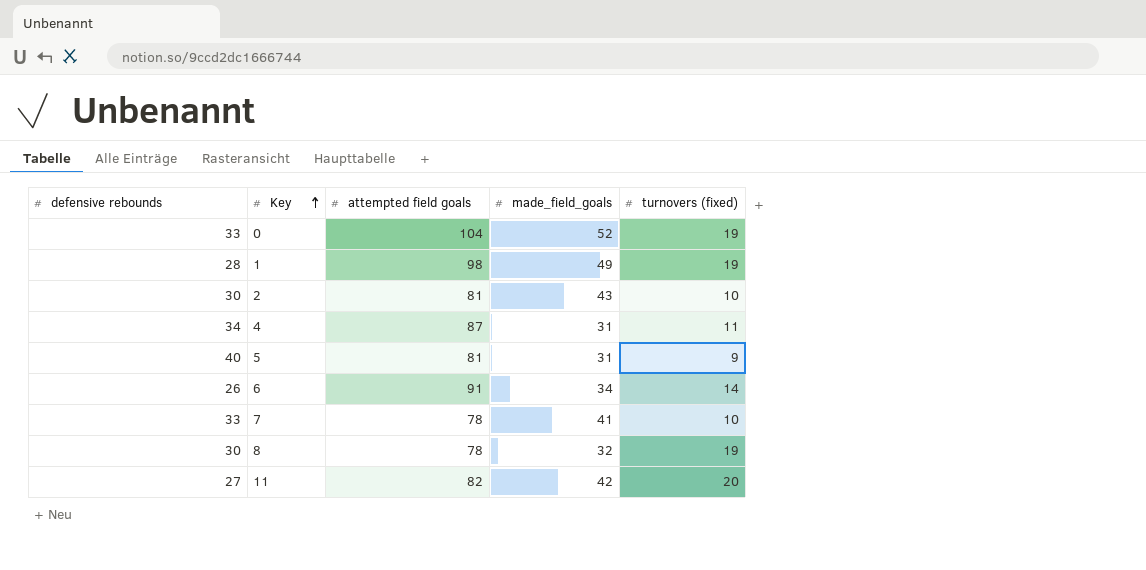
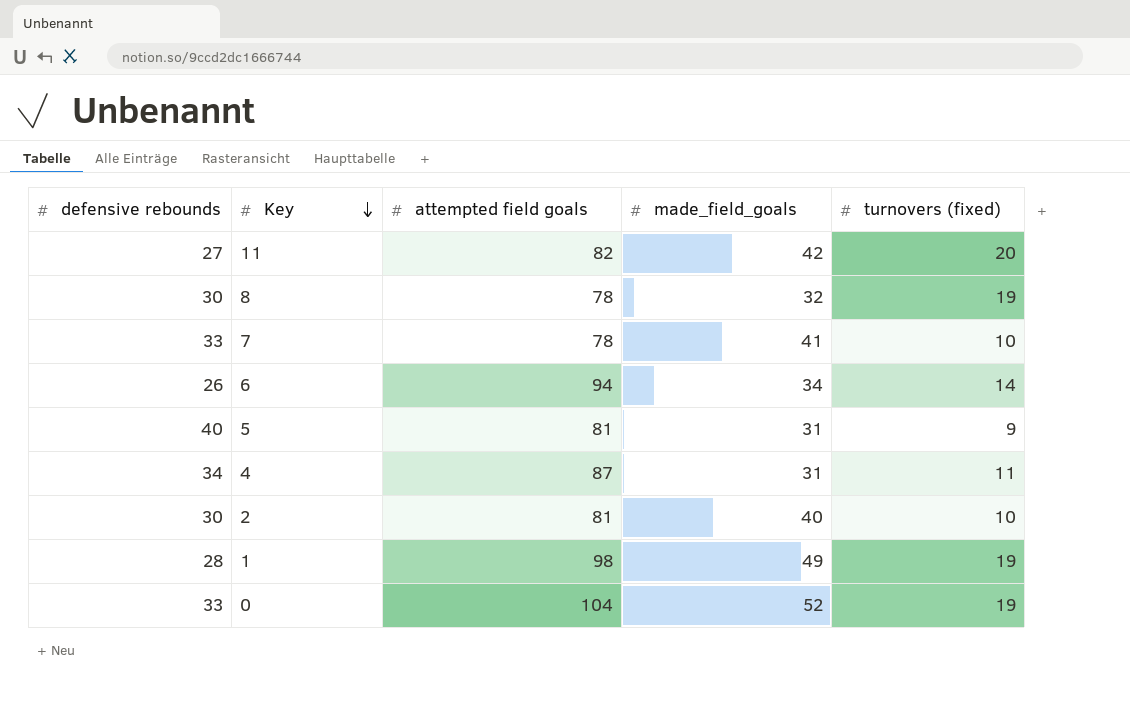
row order: Key ascending -> Key descending
6 | attempted field goals: 91 -> 94
2 | made_field_goals: 43 -> 40

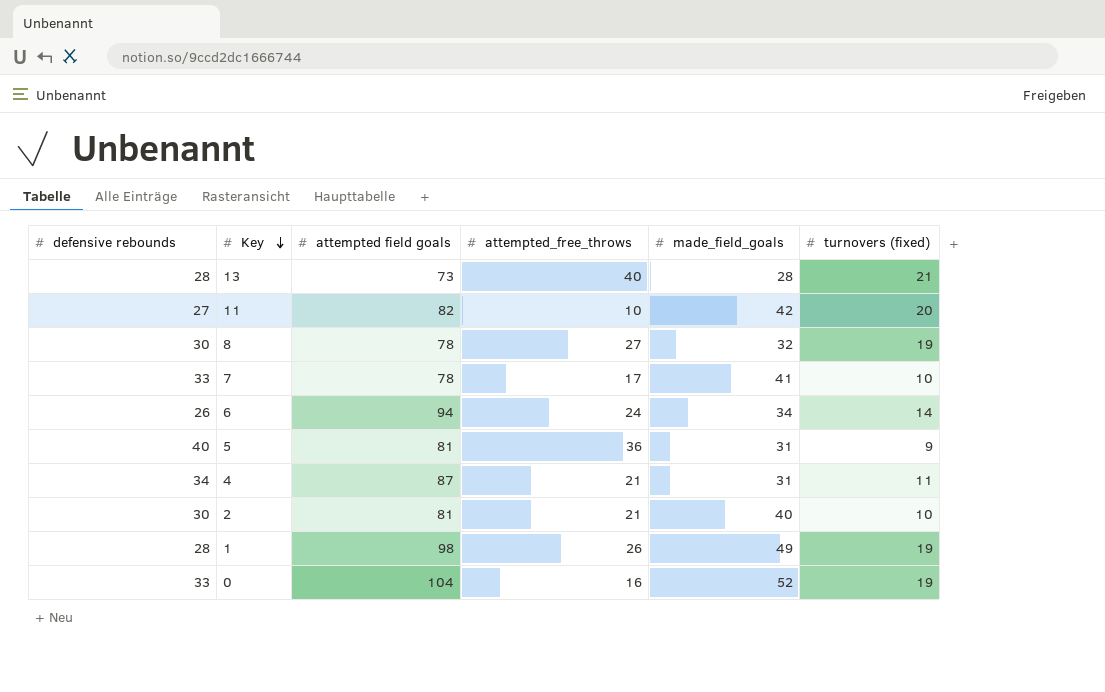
column attempted_free_throws | position: none -> 4
row 13: none -> 28 | 73 | 40 | 28 | 21

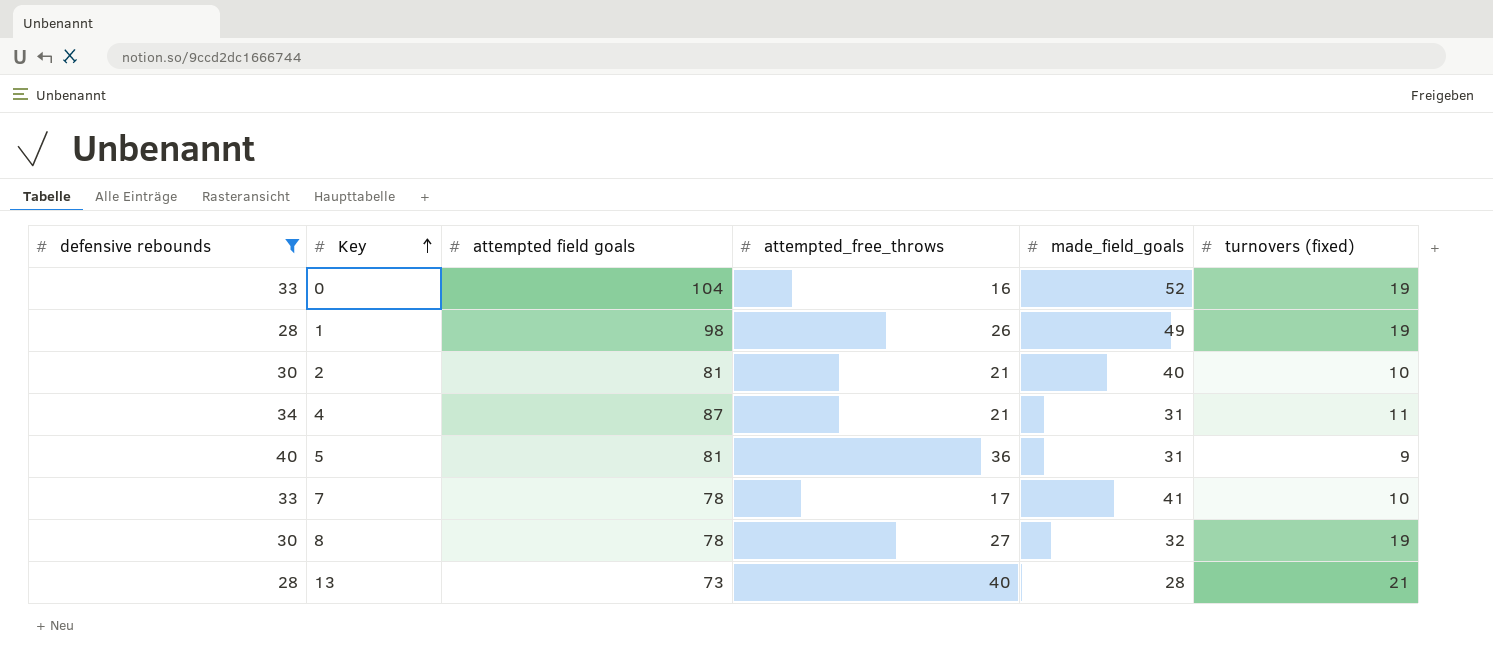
filter: none -> defensive rebounds >= 28
row order: Key descending -> Key ascending

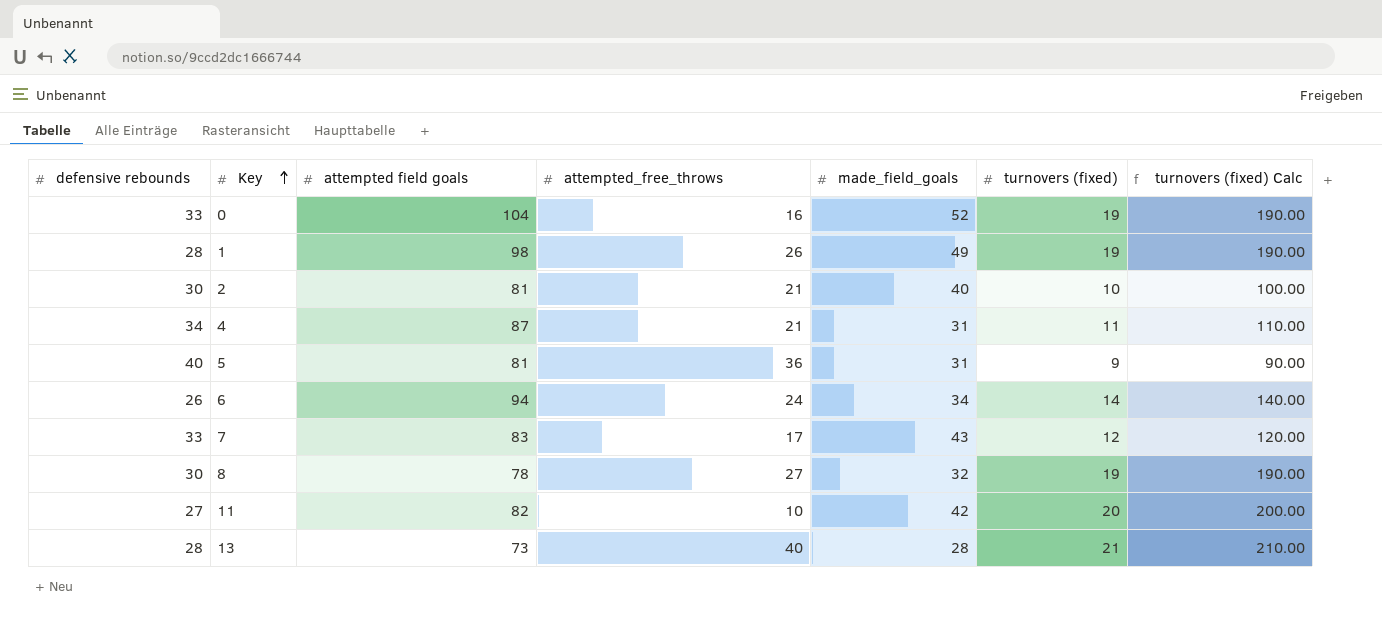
filter: defensive rebounds >= 28 -> none
column turnovers (fixed) Calc | formula: none -> [turnovers (fixed)] * 10
7 | attempted field goals: 78 -> 83
7 | made_field_goals: 41 -> 43
7 | turnovers (fixed): 10 -> 12

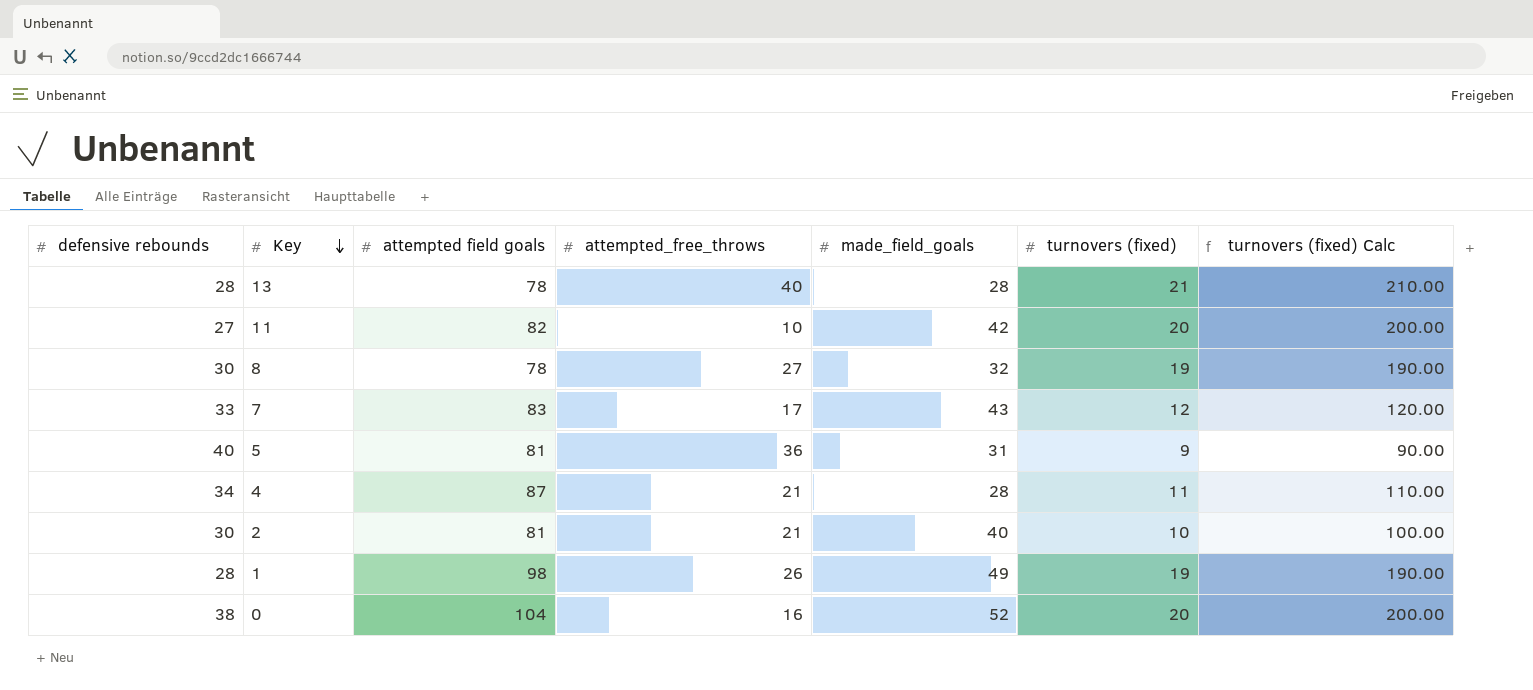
row order: Key ascending -> Key descending
row 6: 26 | 94 | 24 | 34 | 14 | 140.00 -> none
13 | attempted field goals: 73 -> 78
4 | made_field_goals: 31 -> 28
0 | defensive rebounds: 33 -> 38
0 | turnovers (fixed): 19 -> 20
0 | turnovers (fixed) Calc: 190.00 -> 200.00

